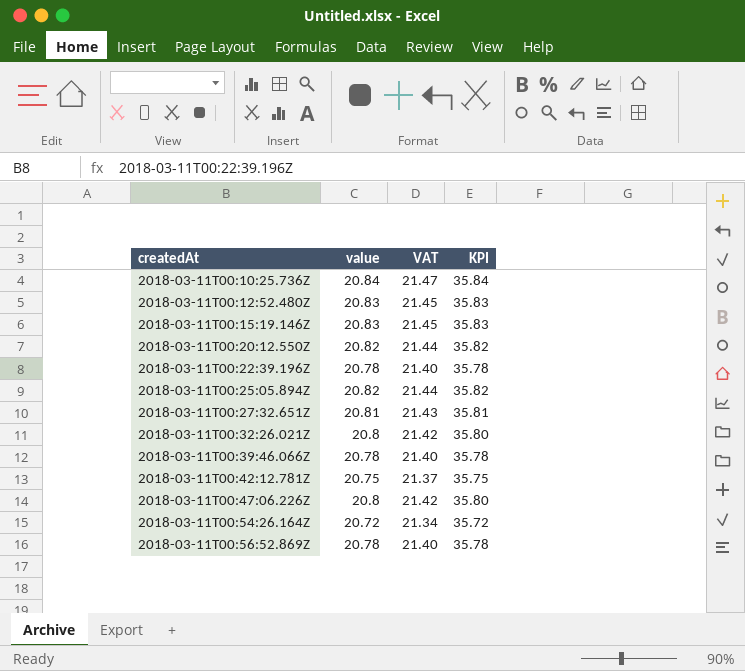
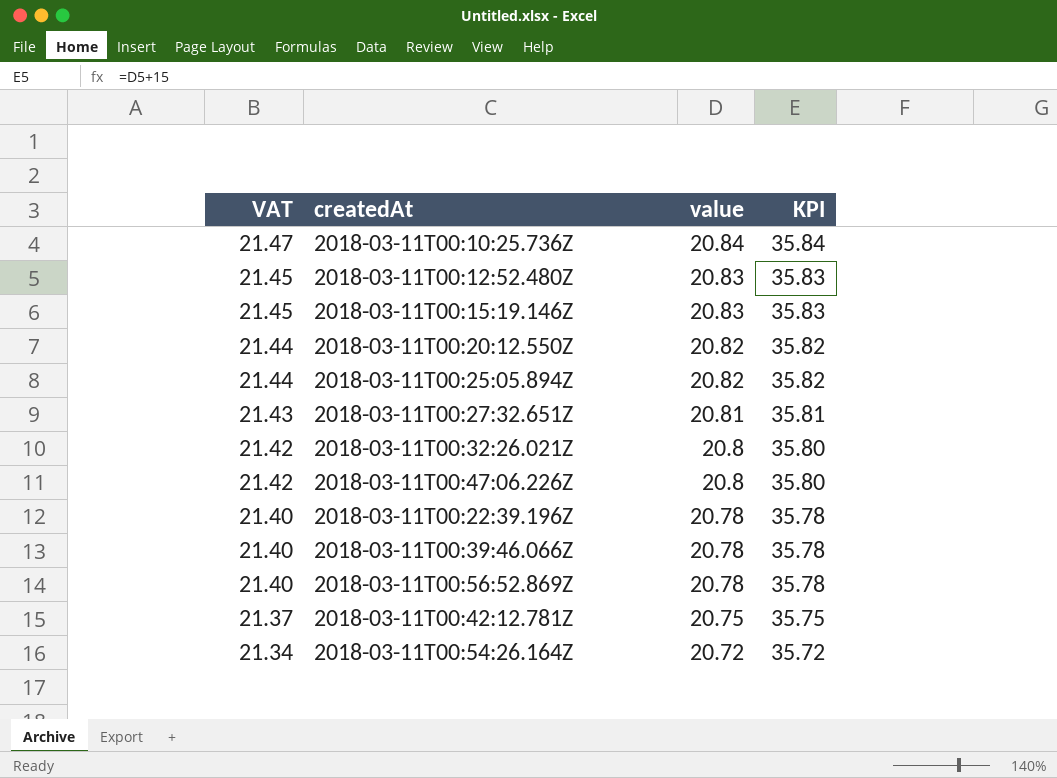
row order: createdAt ascending -> VAT descending
column VAT | position: 3 -> 1

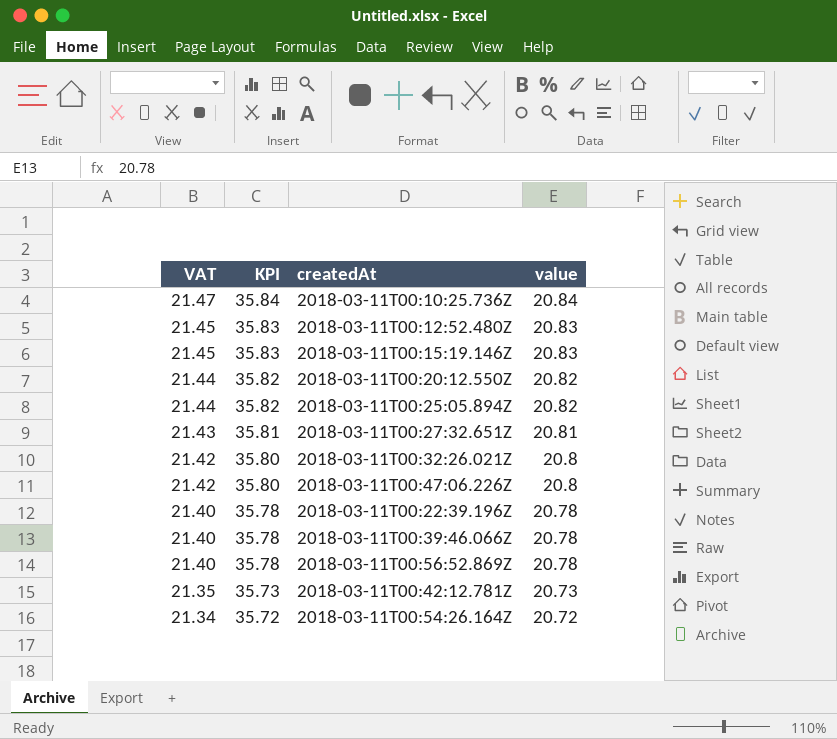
column KPI | position: 4 -> 2
2018-03-11T00:42:12.781Z | VAT: 21.37 -> 21.35
2018-03-11T00:42:12.781Z | KPI: 35.75 -> 35.73
2018-03-11T00:42:12.781Z | value: 20.75 -> 20.73

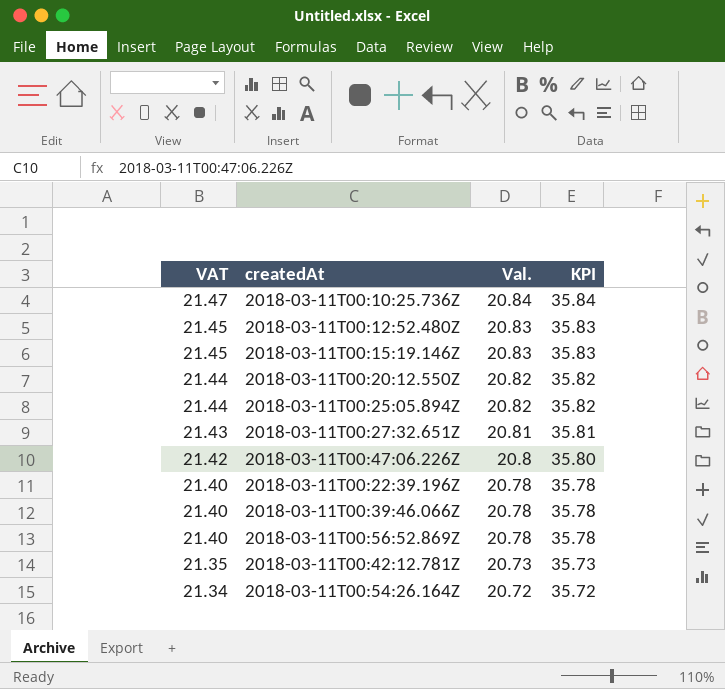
column name: value -> Val.
column KPI | position: 2 -> 4
row 2018-03-11T00:32:26.021Z: 21.42 | 35.80 | 20.8 -> none

